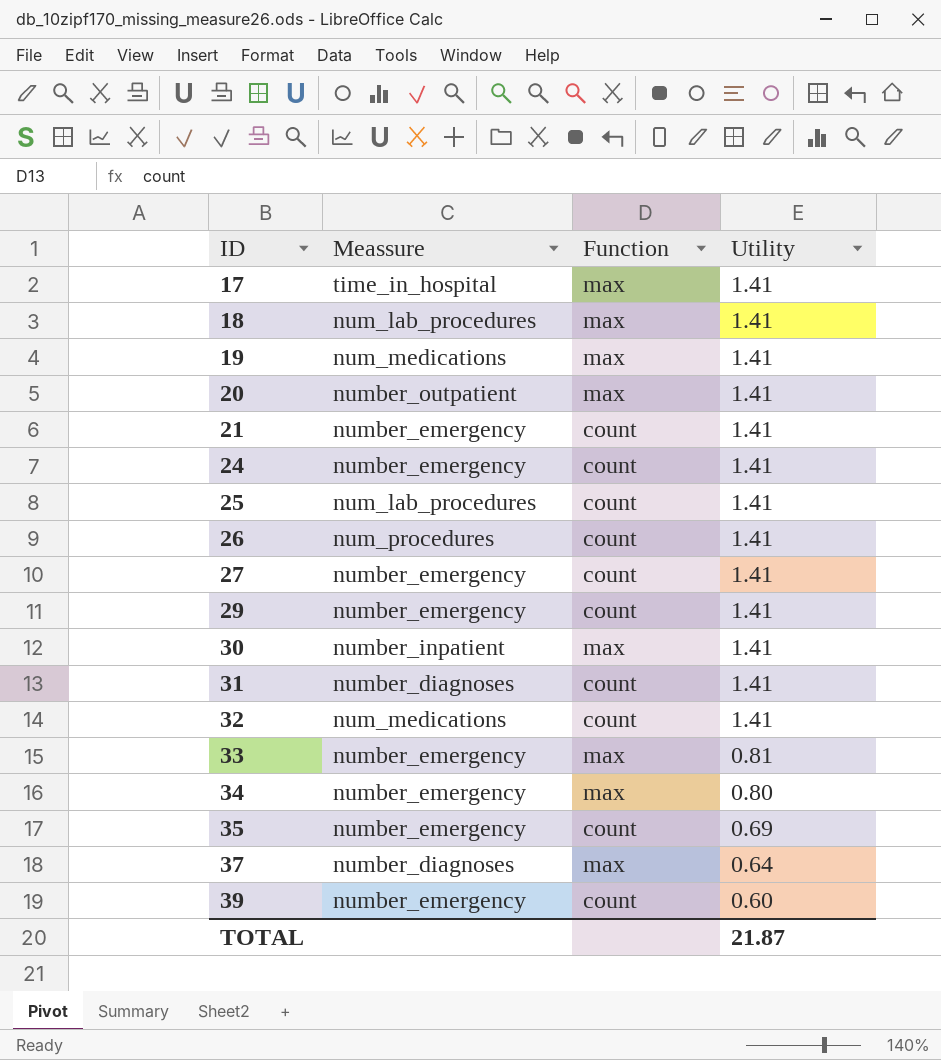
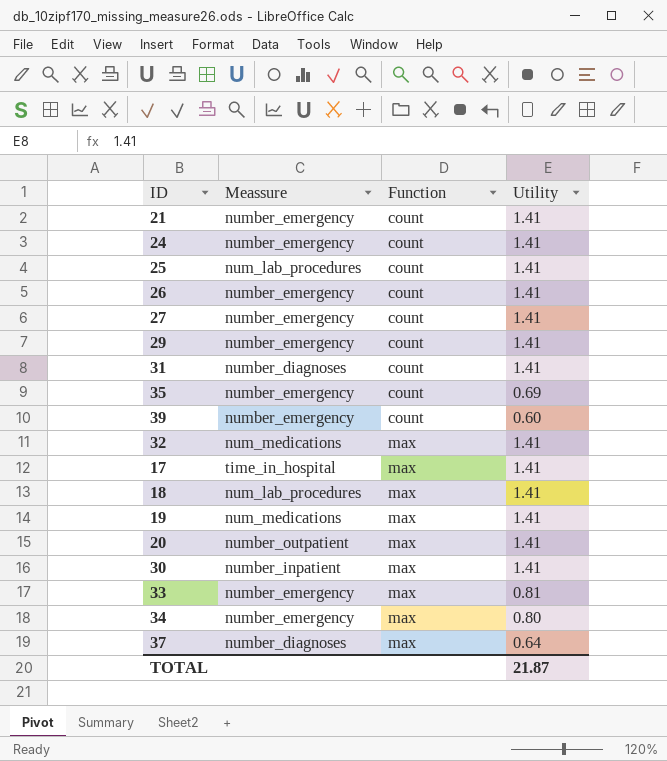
row order: ID ascending -> Function ascending
26 | Meassure: num_procedures -> number_emergency
32 | Function: count -> max

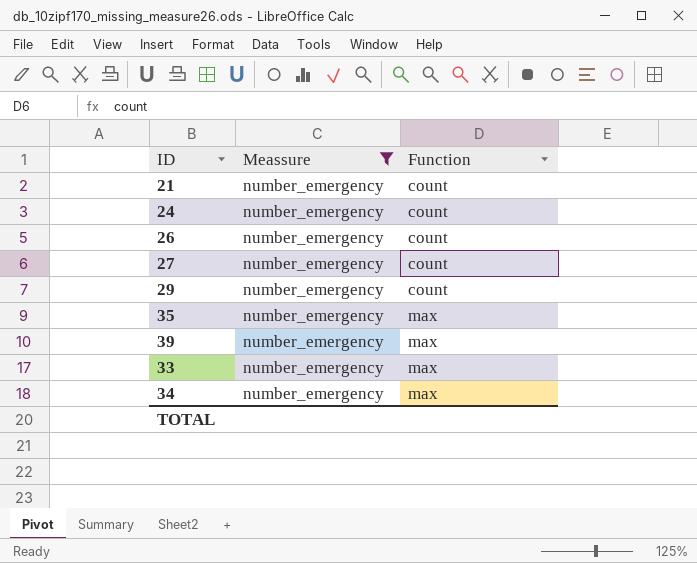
filter: none -> Meassure = number_emergency
column Utility | position: 4 -> none
35 | Function: count -> max
39 | Function: count -> max

